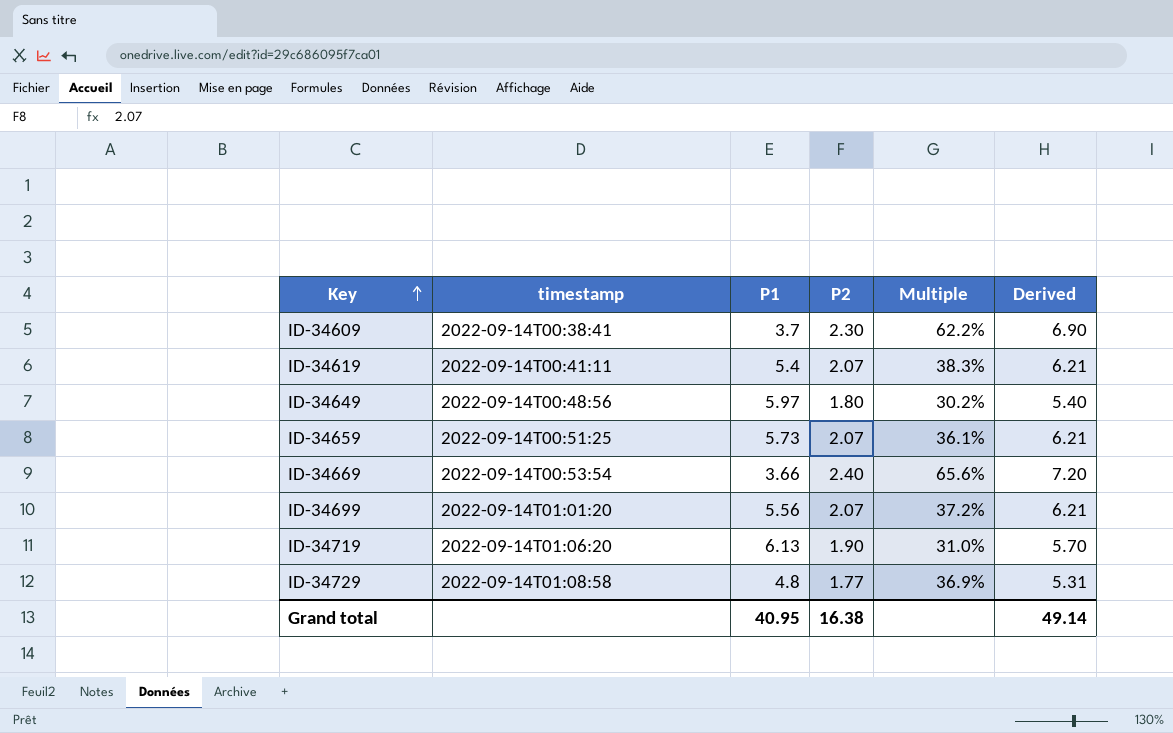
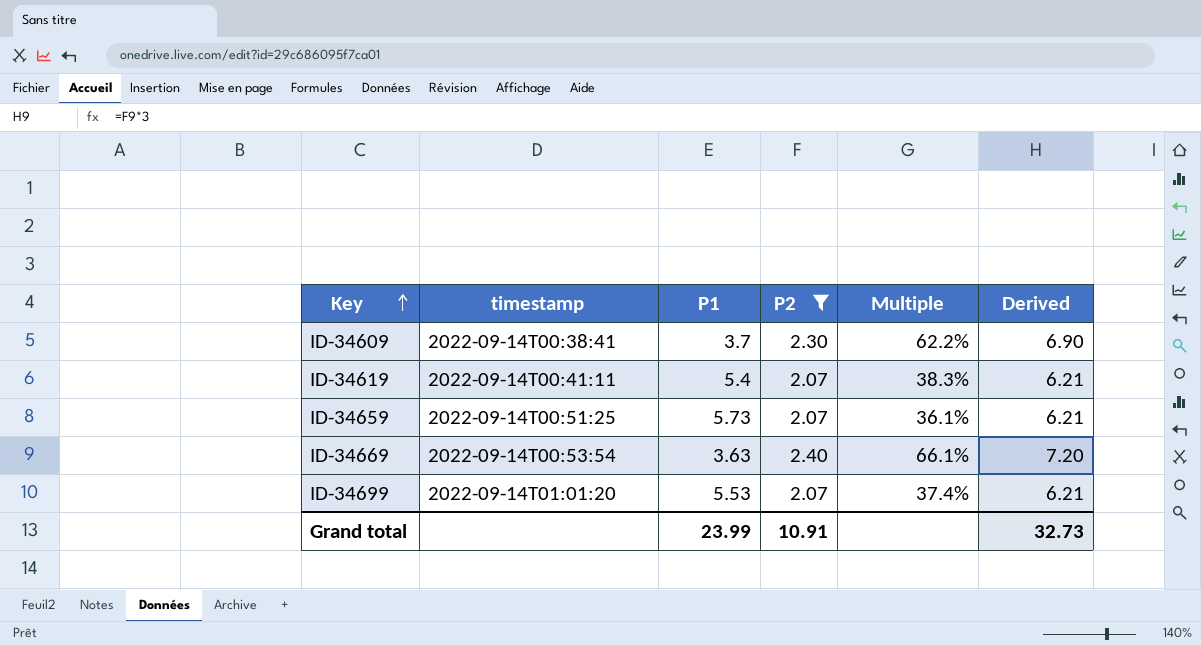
filter: none -> P2 >= 2.07
ID-34669 | P1: 3.66 -> 3.63
ID-34669 | Multiple: 65.6% -> 66.1%
ID-34699 | P1: 5.56 -> 5.53
ID-34699 | Multiple: 37.2% -> 37.4%
Grand total | P1: 40.95 -> 23.99
Grand total | P2: 16.38 -> 10.91
Grand total | Derived: 49.14 -> 32.73

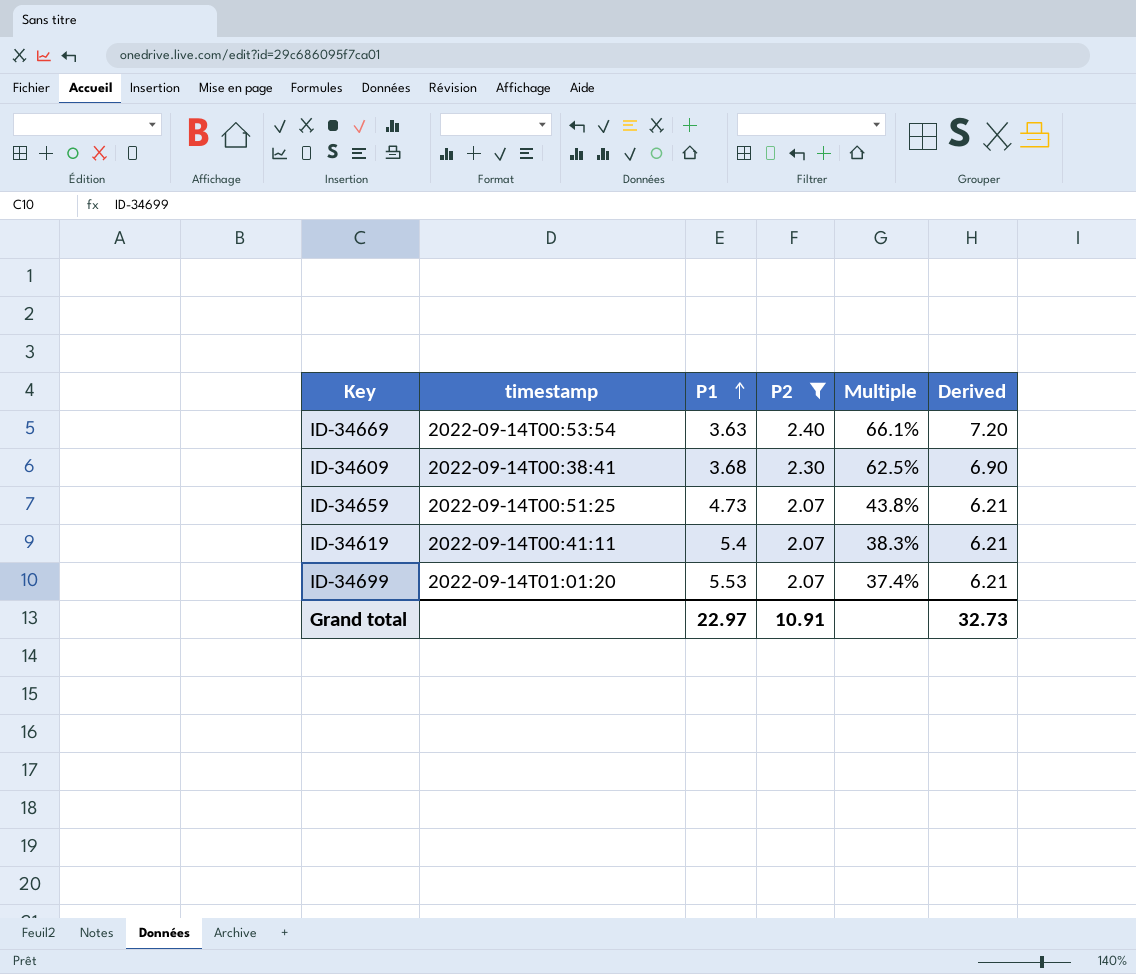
row order: Key ascending -> P1 ascending
ID-34609 | P1: 3.7 -> 3.68
ID-34609 | Multiple: 62.2% -> 62.5%
ID-34659 | P1: 5.73 -> 4.73
ID-34659 | Multiple: 36.1% -> 43.8%
Grand total | P1: 23.99 -> 22.97

